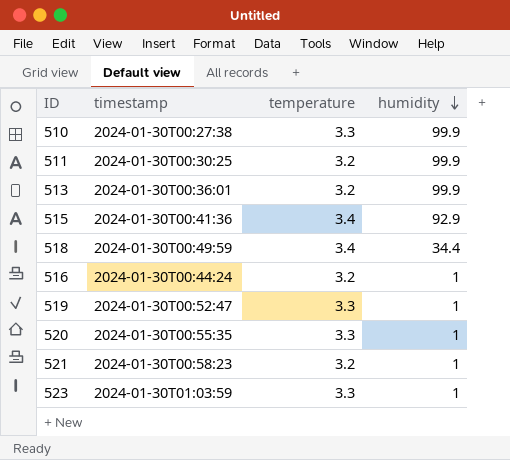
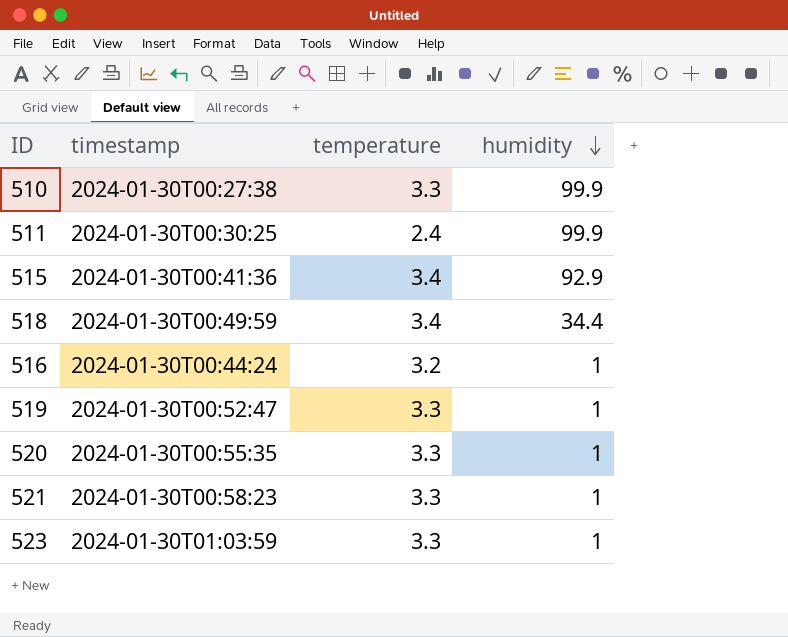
row 513: 2024-01-30T00:36:01 | 3.2 | 99.9 -> none
511 | temperature: 3.2 -> 2.4
521 | temperature: 3.2 -> 3.3

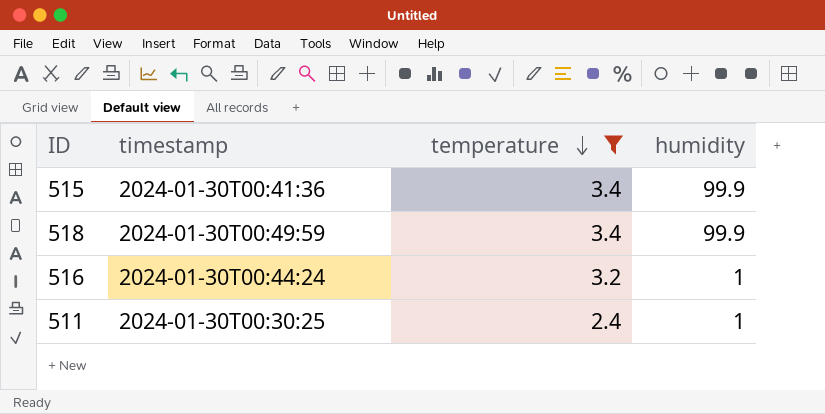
filter: none -> temperature != 3.3
row order: humidity descending -> temperature descending
515 | humidity: 92.9 -> 99.9
518 | humidity: 34.4 -> 99.9
511 | humidity: 99.9 -> 1

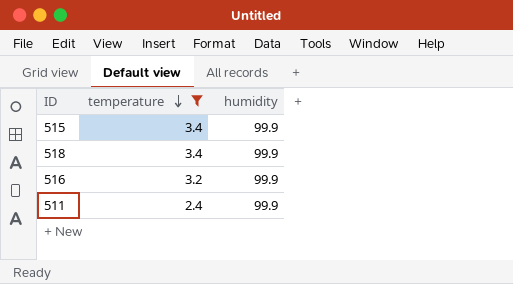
column timestamp | position: 2 -> none
516 | humidity: 1 -> 99.9
511 | humidity: 1 -> 99.9

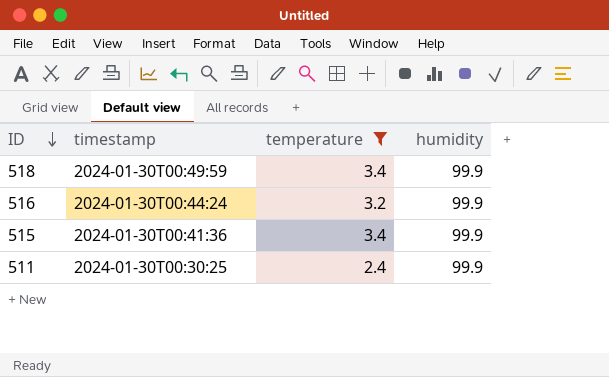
row order: temperature descending -> ID descending
column timestamp | position: none -> 2

